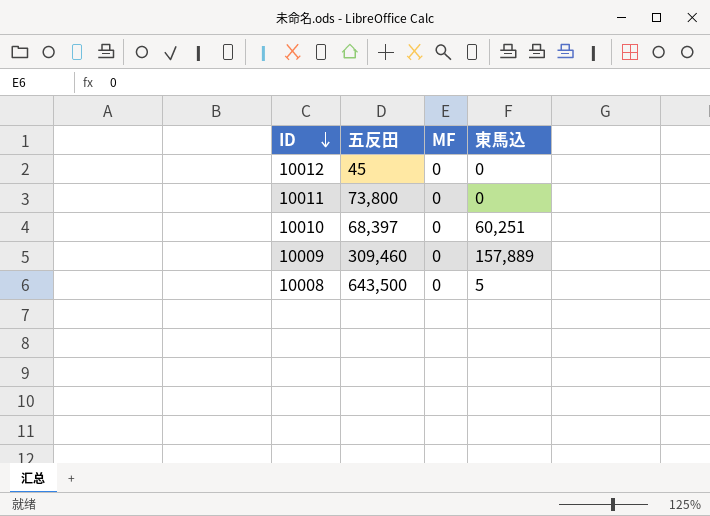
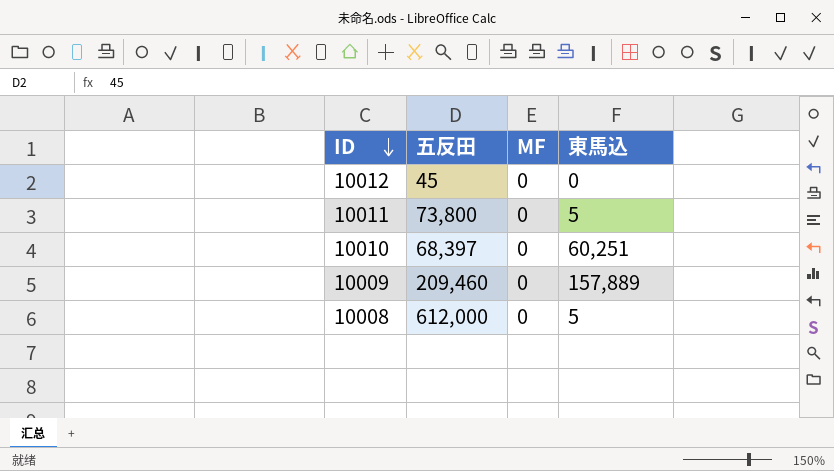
10011 | 東馬込: 0 -> 5
10009 | 五反田: 309,460 -> 209,460
10008 | 五反田: 643,500 -> 612,000

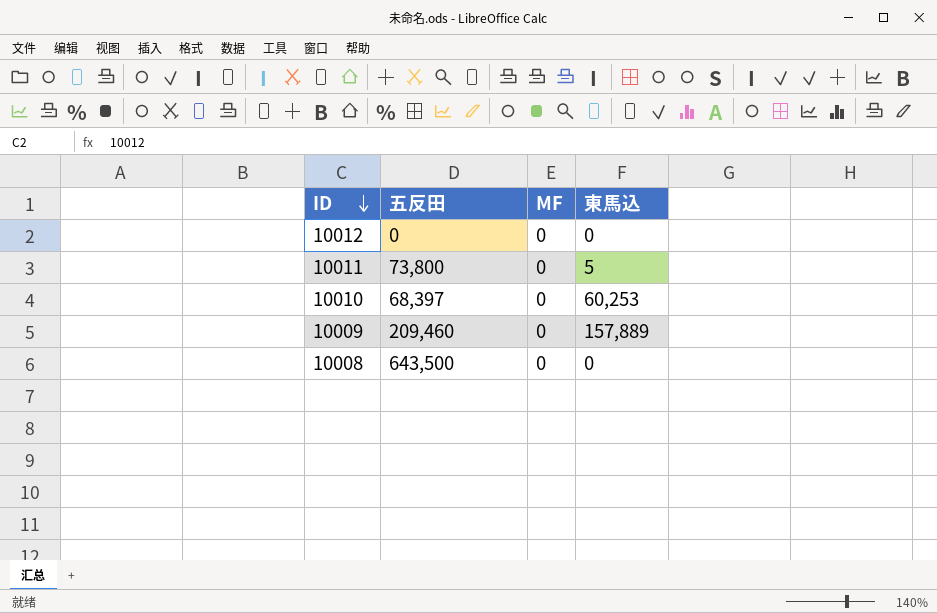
10012 | 五反田: 45 -> 0
10010 | 東馬込: 60,251 -> 60,253
10008 | 五反田: 612,000 -> 643,500
10008 | 東馬込: 5 -> 0

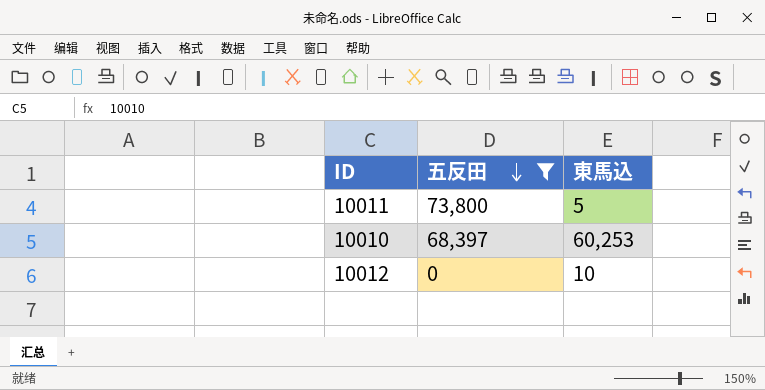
filter: none -> 五反田 <= 73,800
row order: ID descending -> 五反田 descending
column MF | position: 3 -> none
10012 | 東馬込: 0 -> 10

